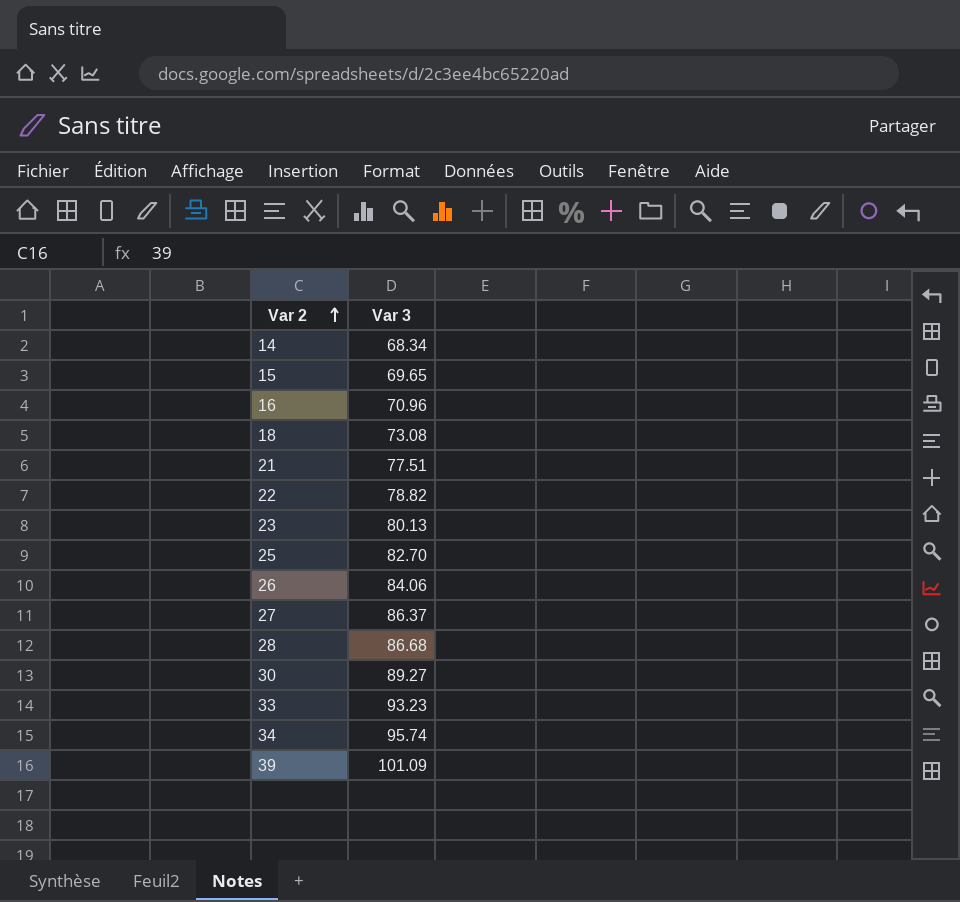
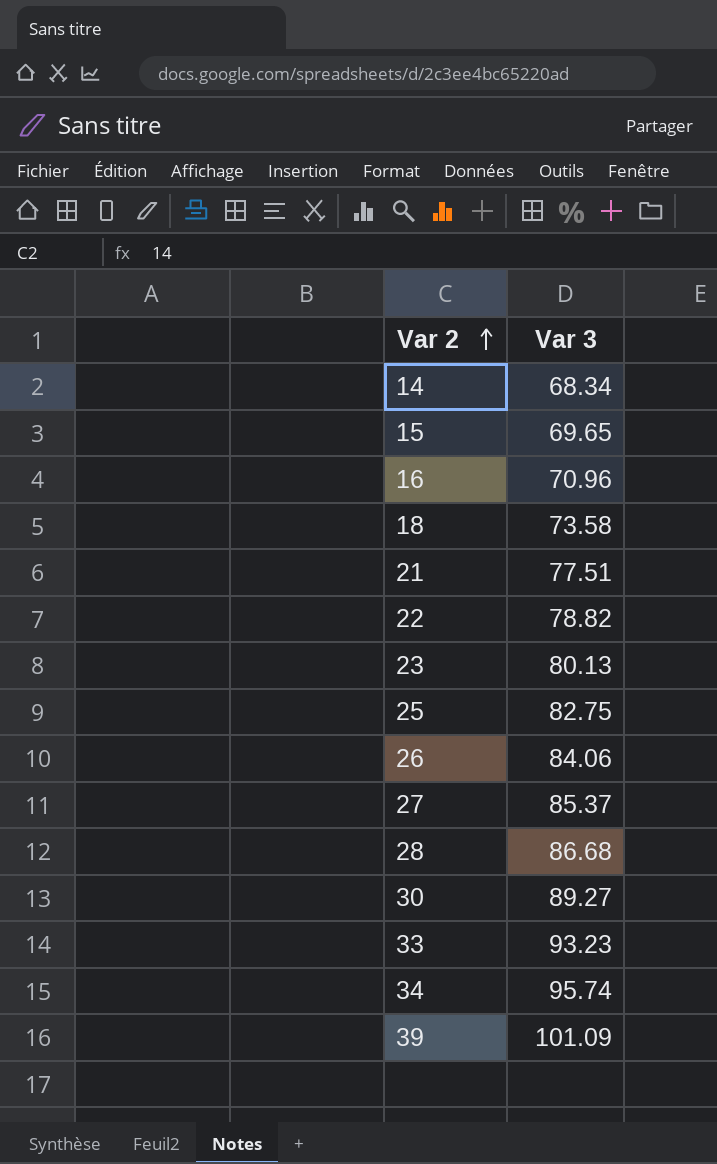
18 | Var 3: 73.08 -> 73.58
25 | Var 3: 82.70 -> 82.75
27 | Var 3: 86.37 -> 85.37

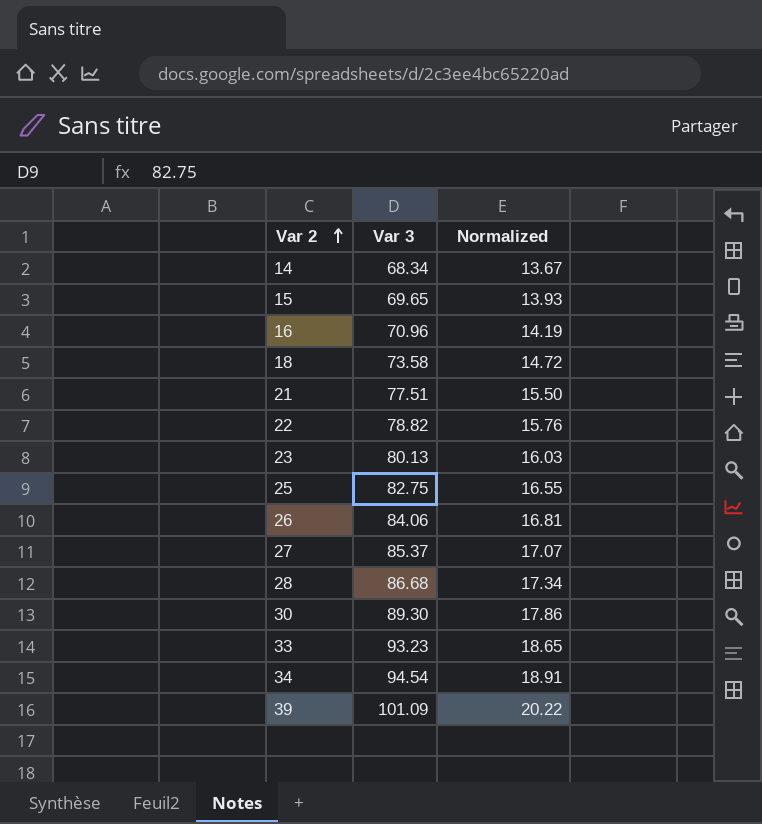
column Normalized | formula: none -> [Var 3] * 0.2
30 | Var 3: 89.27 -> 89.30
34 | Var 3: 95.74 -> 94.54

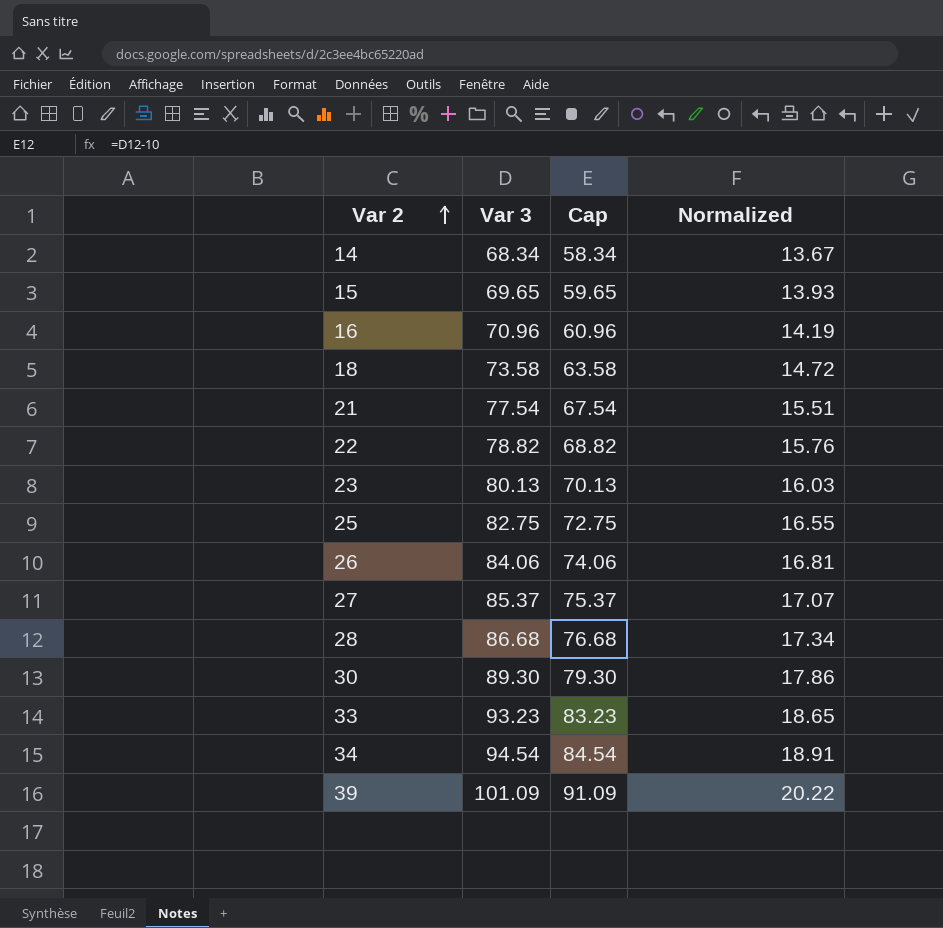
column Cap | formula: none -> [Var 3] - 10
21 | Var 3: 77.51 -> 77.54
21 | Normalized: 15.50 -> 15.51

